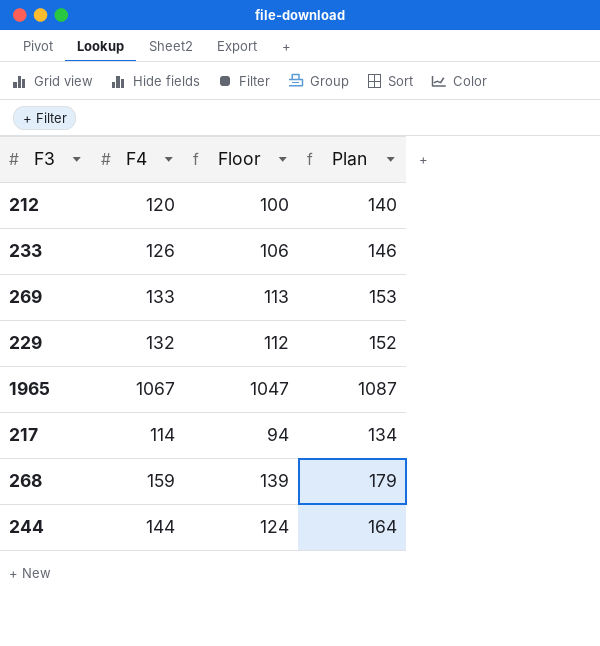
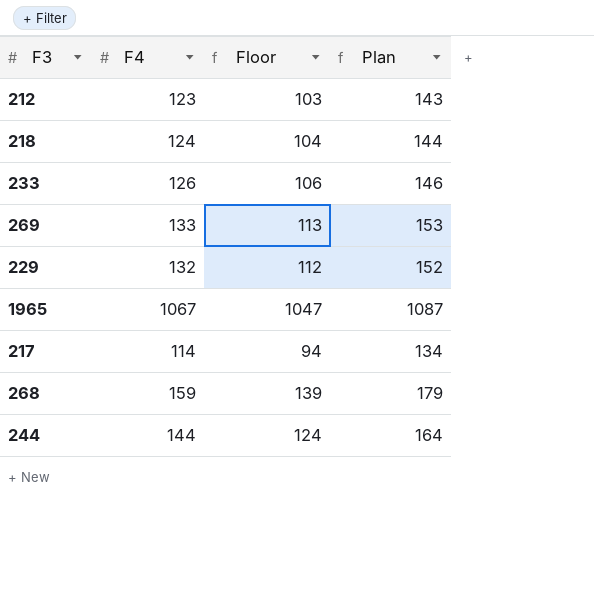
212 | F4: 120 -> 123
212 | Floor: 100 -> 103
212 | Plan: 140 -> 143
row 218: none -> 124 | 104 | 144

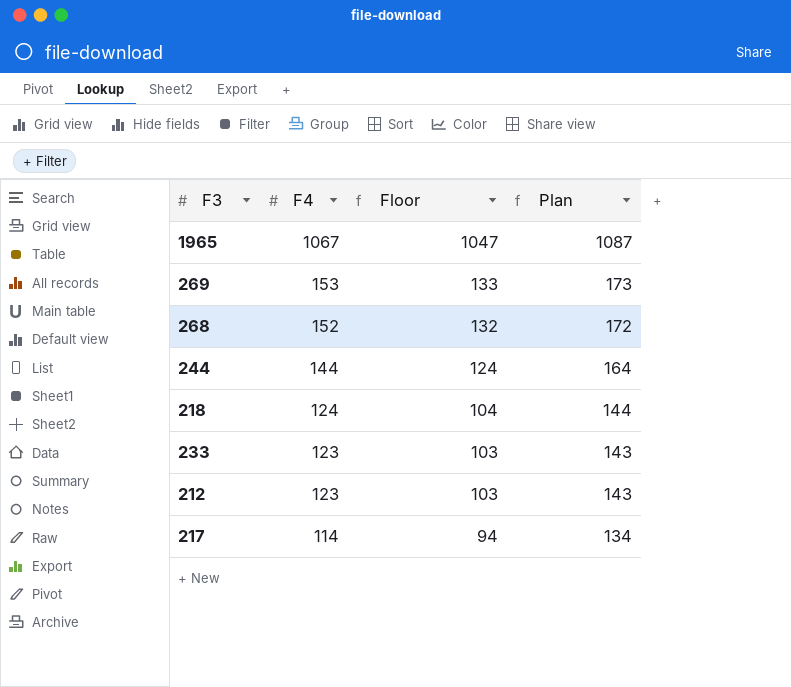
row order: none -> F4 descending
row 229: 132 | 112 | 152 -> none
269 | F4: 133 -> 153
269 | Floor: 113 -> 133
269 | Plan: 153 -> 173
268 | F4: 159 -> 152
268 | Floor: 139 -> 132
268 | Plan: 179 -> 172
233 | F4: 126 -> 123
233 | Floor: 106 -> 103
233 | Plan: 146 -> 143

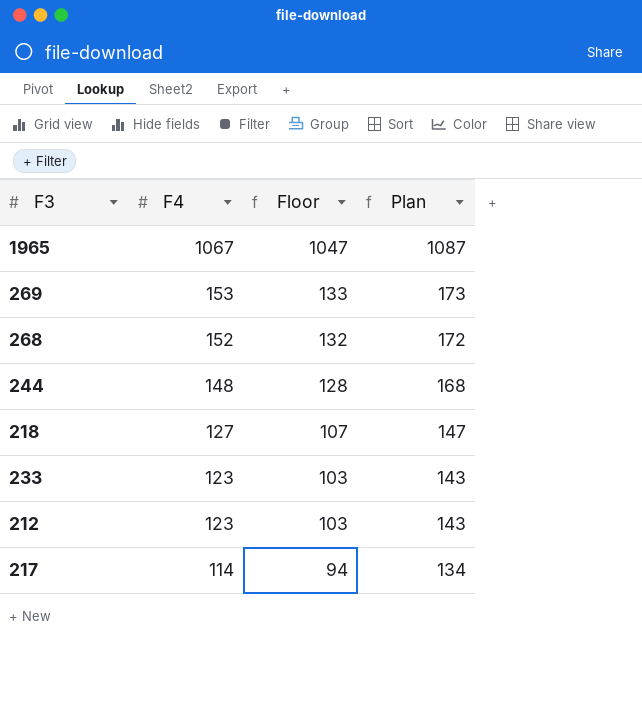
244 | F4: 144 -> 148
244 | Floor: 124 -> 128
244 | Plan: 164 -> 168
218 | F4: 124 -> 127
218 | Floor: 104 -> 107
218 | Plan: 144 -> 147

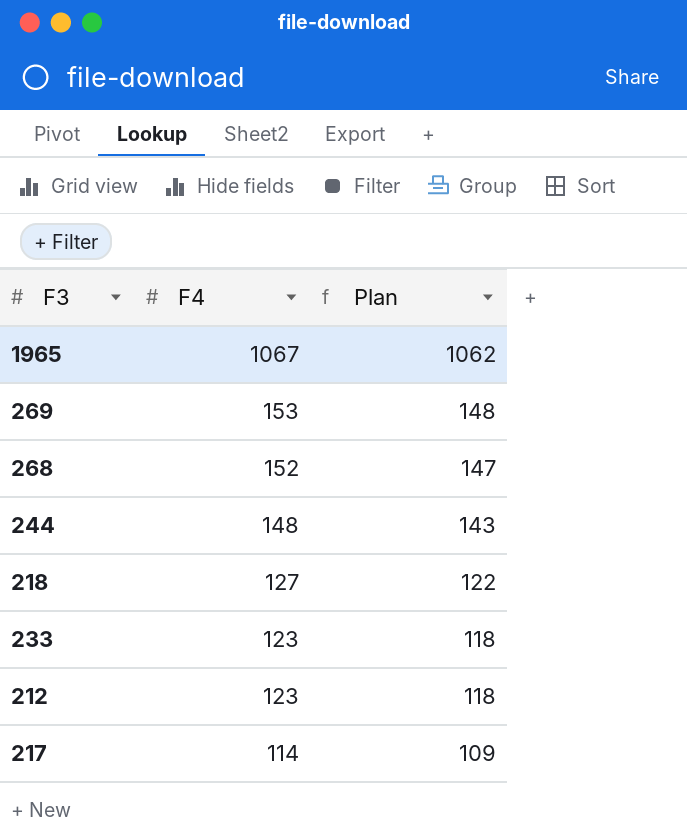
column Floor | formula: [F4] - 20 -> none
column Plan | formula: [F4] + 20 -> [F4] - 5

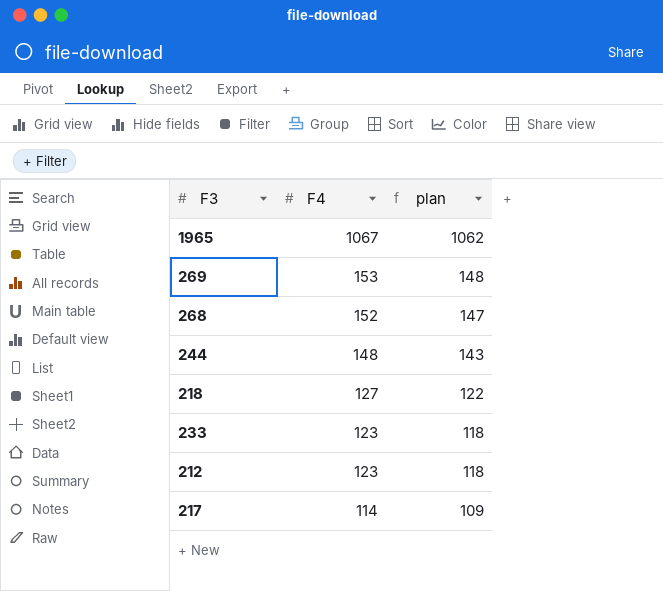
column name: Plan -> plan

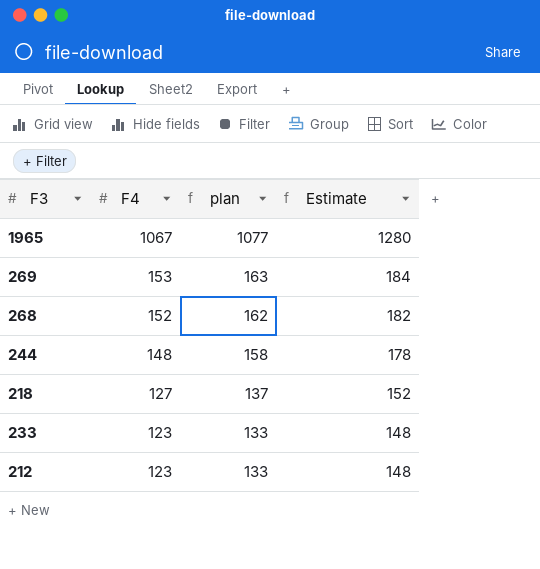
column plan | formula: [F4] - 5 -> [F4] + 10
column Estimate | formula: none -> [F4] * 1.2
row 217: 114 | 109 -> none

